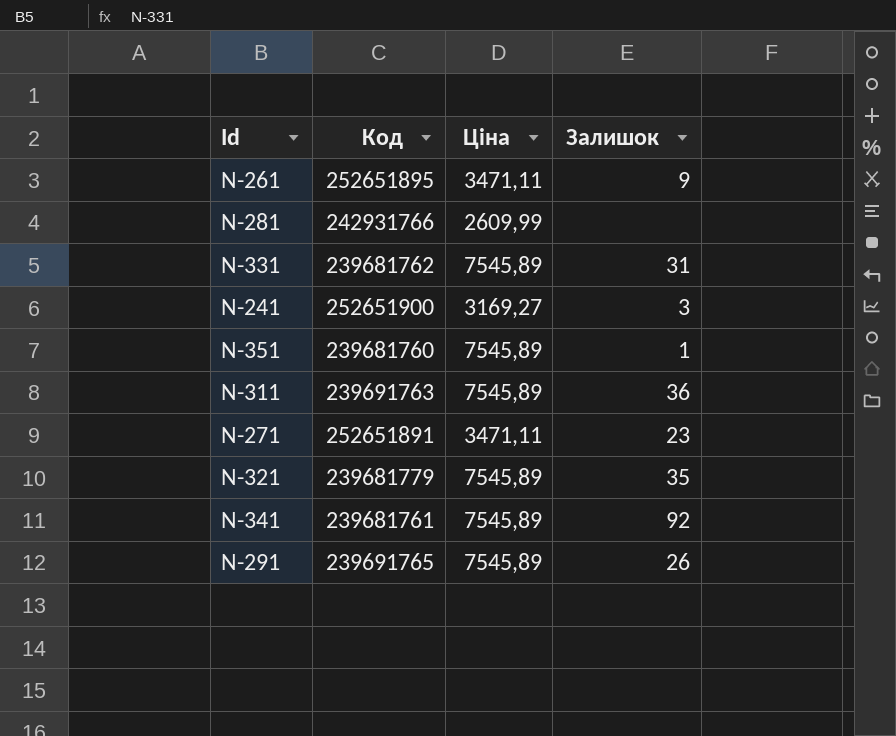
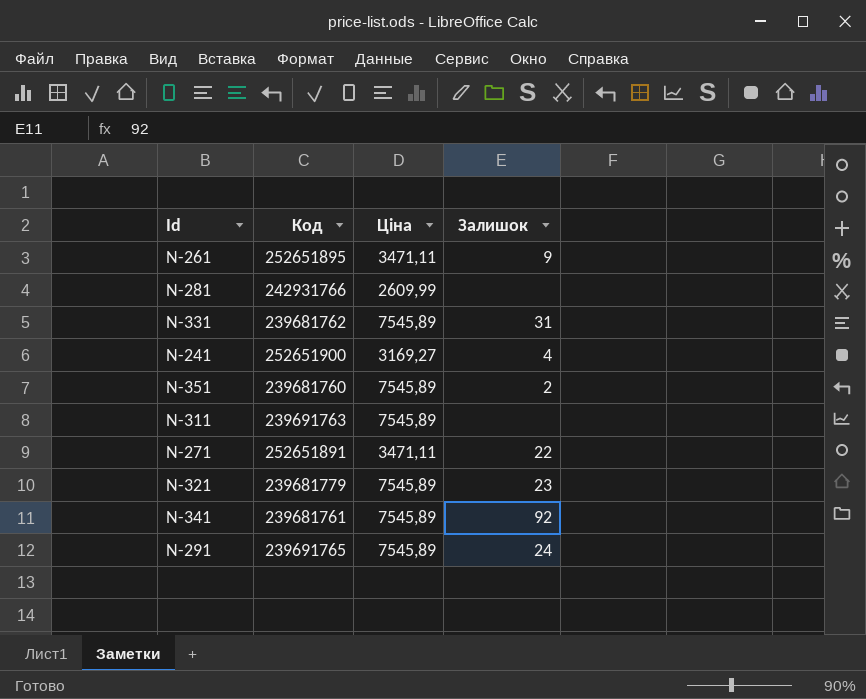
N-241 | Залишок: 3 -> 4
N-351 | Залишок: 1 -> 2
N-311 | Залишок: 36 -> none
N-271 | Залишок: 23 -> 22
N-321 | Залишок: 35 -> 23
N-291 | Залишок: 26 -> 24

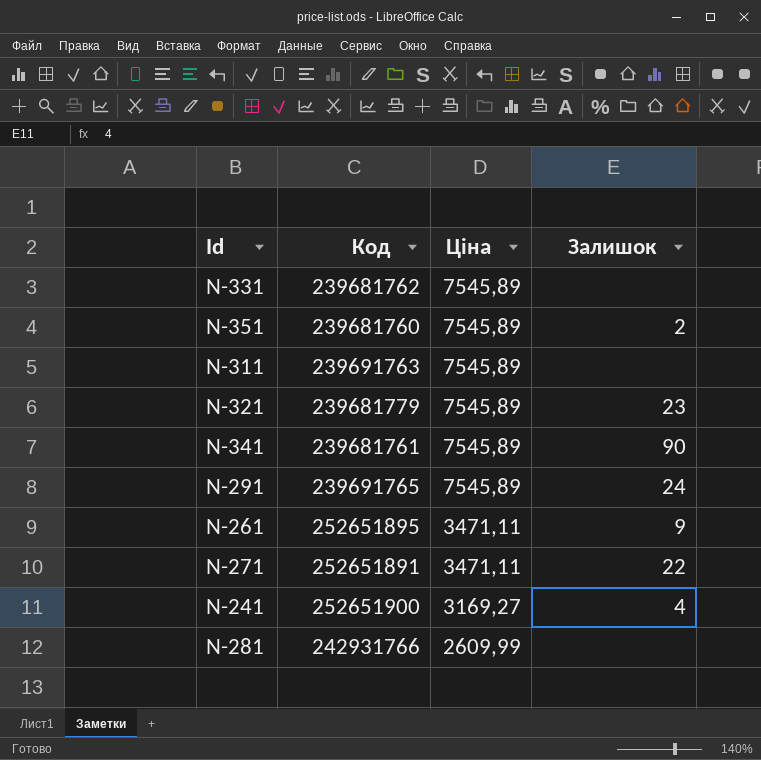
row order: none -> Ціна descending
N-331 | Залишок: 31 -> none
N-341 | Залишок: 92 -> 90

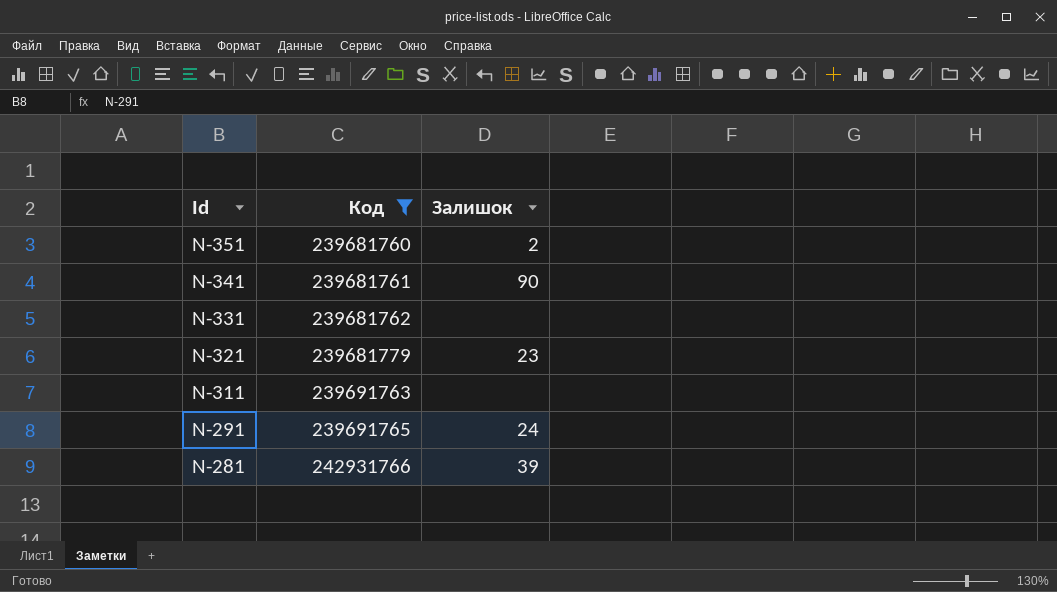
filter: none -> Код <= 242931766
row order: Ціна descending -> Id descending
column Ціна | position: 3 -> none
N-281 | Залишок: none -> 39

